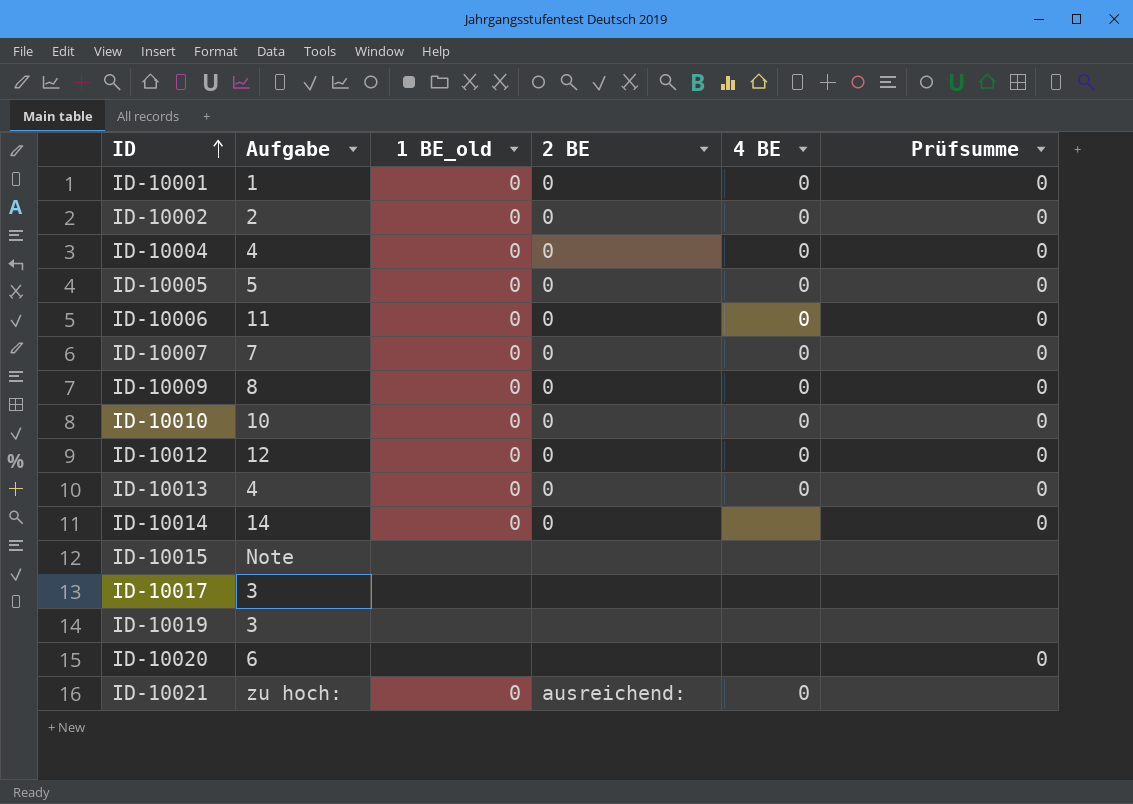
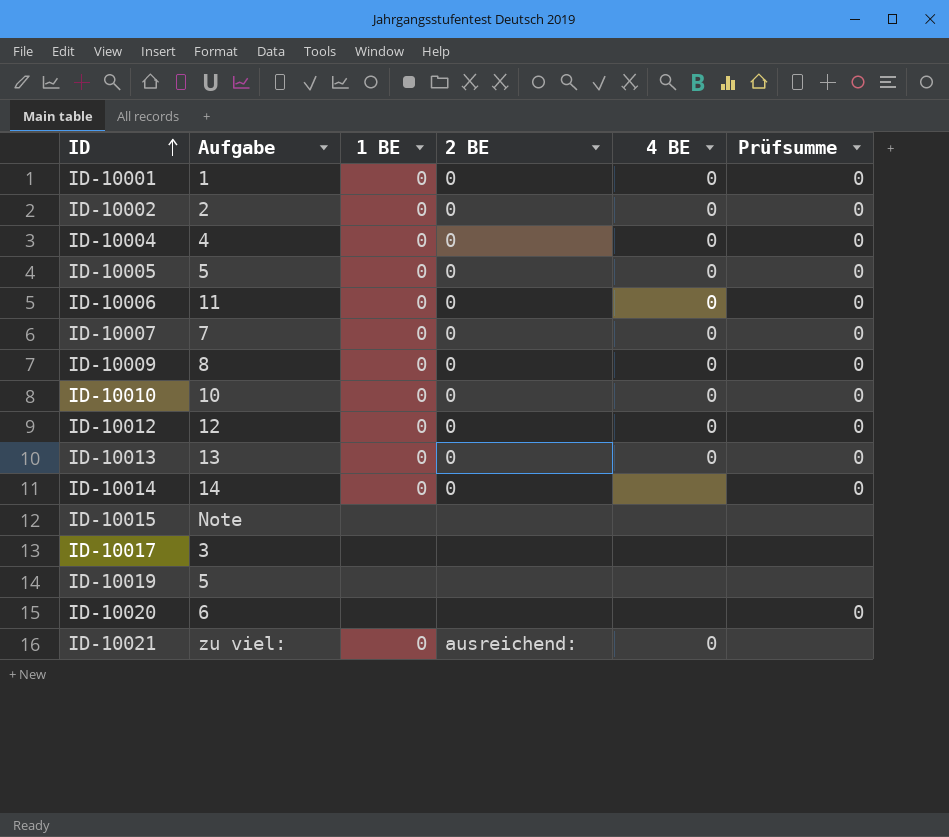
column name: 1 BE_old -> 1 BE
ID-10013 | Aufgabe: 4 -> 13
ID-10019 | Aufgabe: 3 -> 5
ID-10021 | Aufgabe: zu hoch: -> zu viel:

